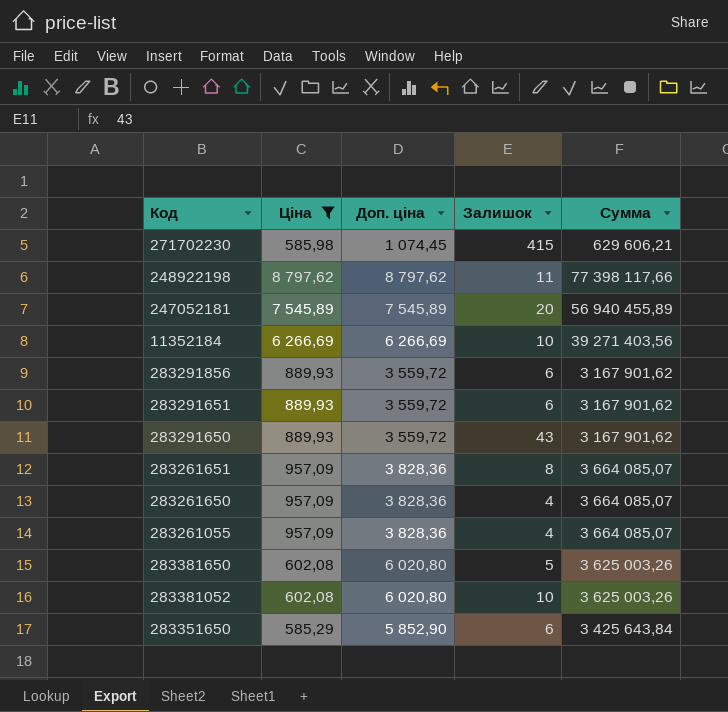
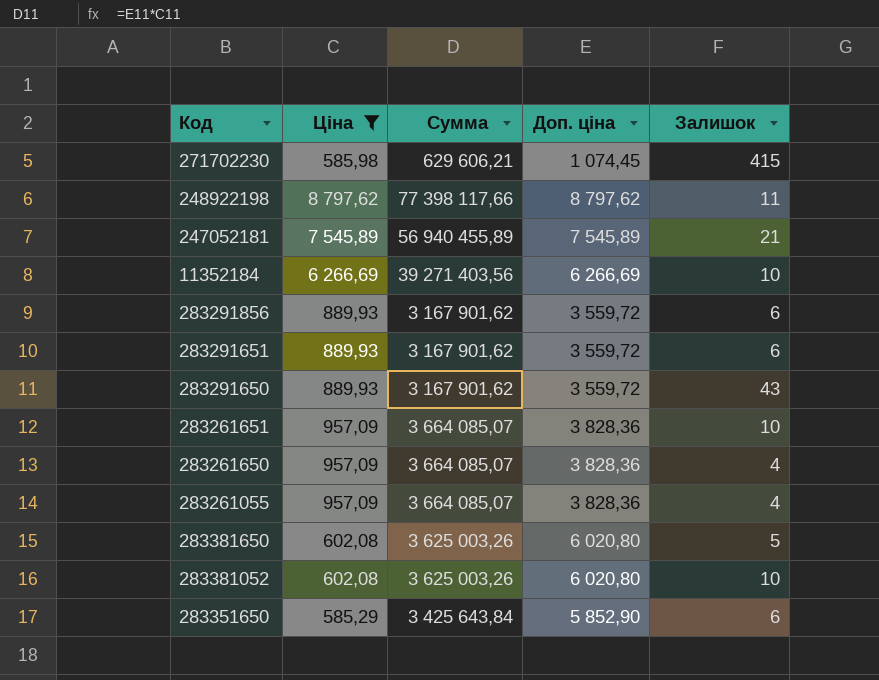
column Сумма | position: 5 -> 3
247052181 | Залишок: 20 -> 21
283261651 | Залишок: 8 -> 10

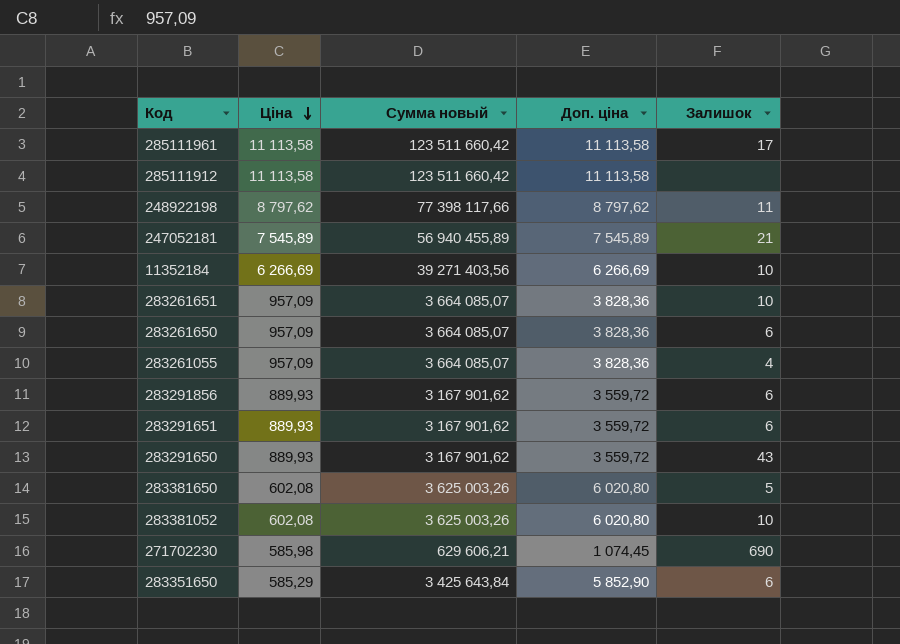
filter: Ціна != 11 113,58 -> none
row order: none -> Ціна descending
column name: Сумма -> Сумма новый
283261650 | Залишок: 4 -> 6
271702230 | Залишок: 415 -> 690

